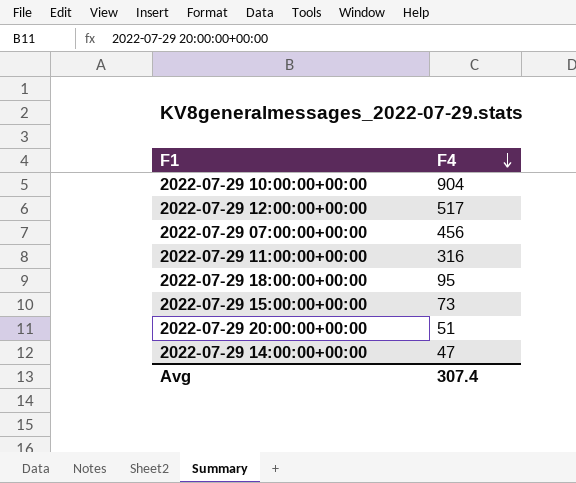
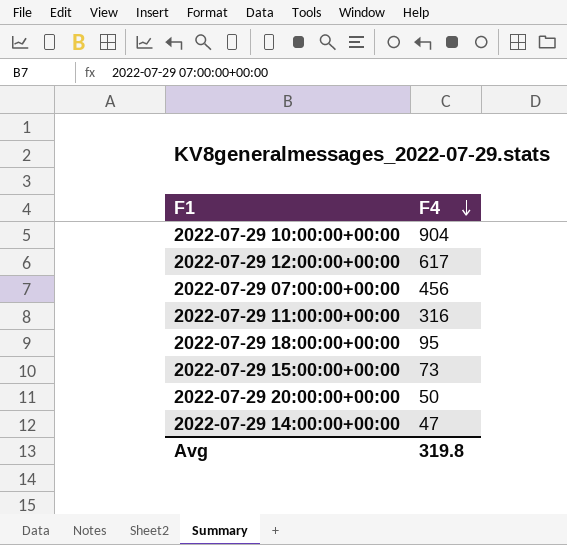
2022-07-29 12:00:00+00:00 | F4: 517 -> 617
2022-07-29 20:00:00+00:00 | F4: 51 -> 50
Avg | F4: 307.4 -> 319.8

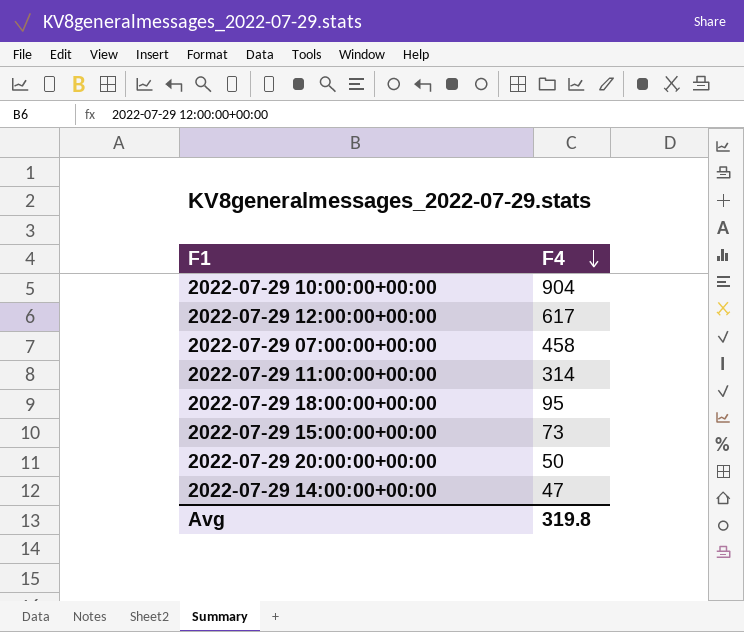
2022-07-29 07:00:00+00:00 | F4: 456 -> 458
2022-07-29 11:00:00+00:00 | F4: 316 -> 314

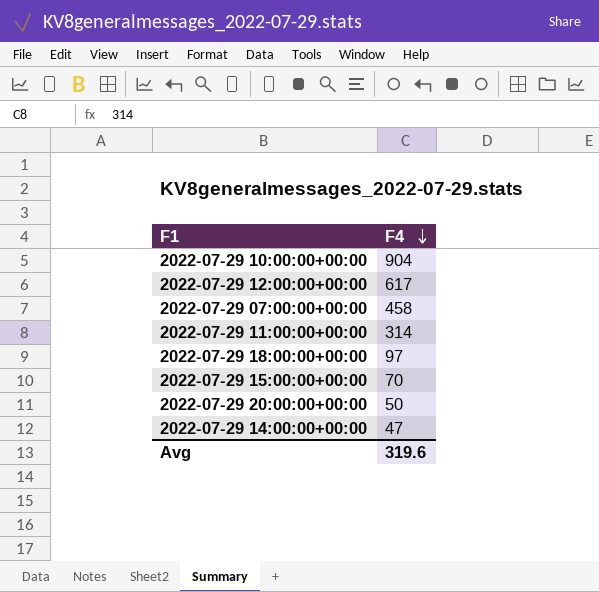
2022-07-29 18:00:00+00:00 | F4: 95 -> 97
2022-07-29 15:00:00+00:00 | F4: 73 -> 70
Avg | F4: 319.8 -> 319.6

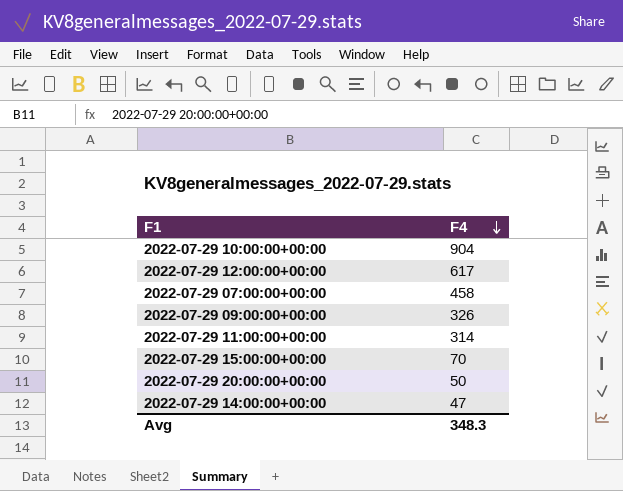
row 2022-07-29 18:00:00+00:00: 97 -> none
row 2022-07-29 09:00:00+00:00: none -> 326
Avg | F4: 319.6 -> 348.3

